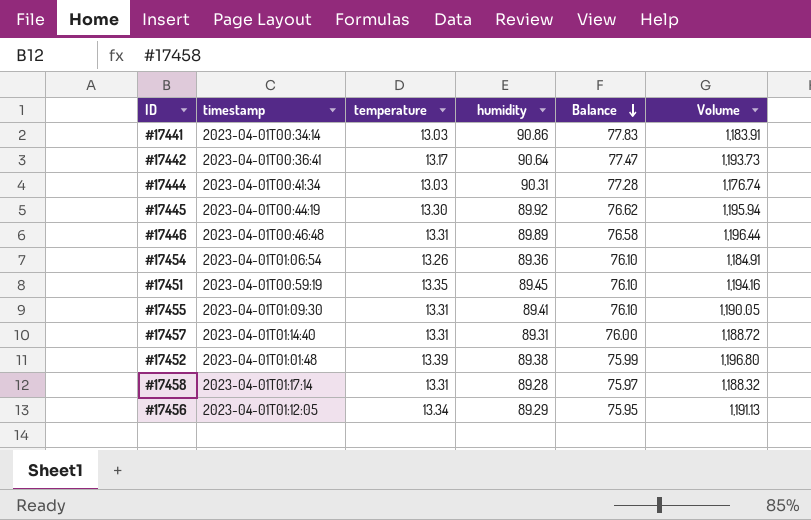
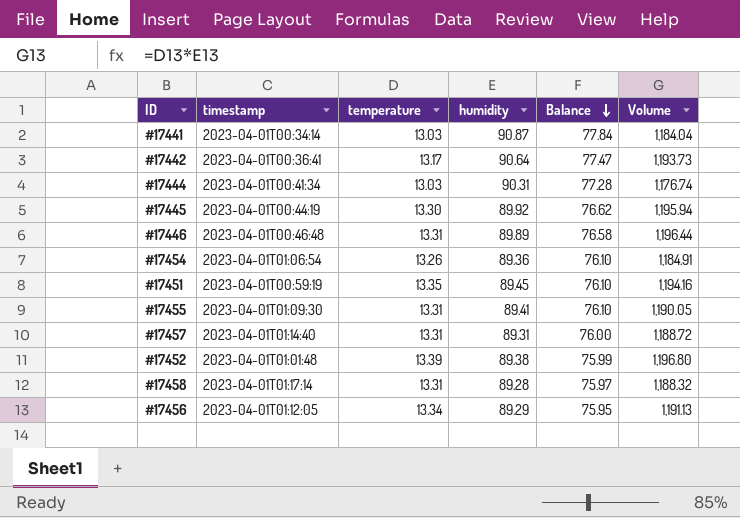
#17441 | humidity: 90.86 -> 90.87
#17441 | Balance: 77.83 -> 77.84
#17441 | Volume: 1,183.91 -> 1,184.04

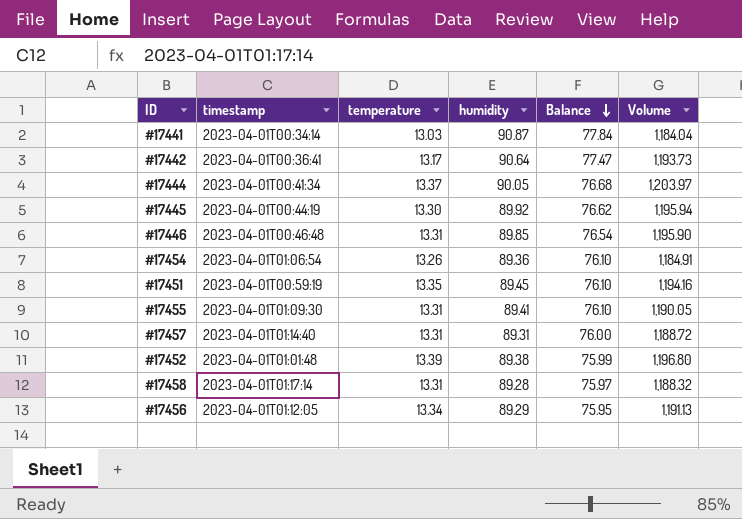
#17444 | temperature: 13.03 -> 13.37
#17444 | humidity: 90.31 -> 90.05
#17444 | Balance: 77.28 -> 76.68
#17444 | Volume: 1,176.74 -> 1,203.97
#17446 | humidity: 89.89 -> 89.85
#17446 | Balance: 76.58 -> 76.54
#17446 | Volume: 1,196.44 -> 1,195.90

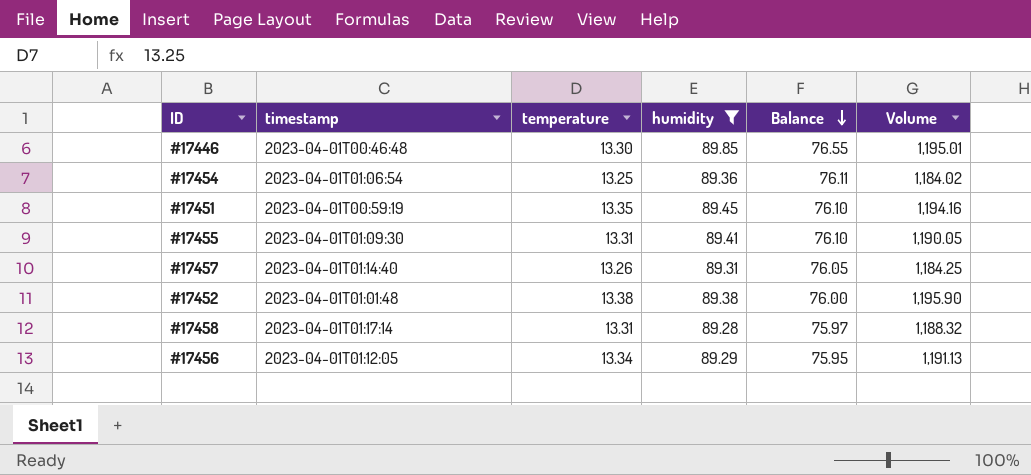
filter: none -> humidity <= 89.85
#17446 | temperature: 13.31 -> 13.30
#17446 | Balance: 76.54 -> 76.55
#17446 | Volume: 1,195.90 -> 1,195.01
#17454 | temperature: 13.26 -> 13.25
#17454 | Balance: 76.10 -> 76.11
#17454 | Volume: 1,184.91 -> 1,184.02
#17457 | temperature: 13.31 -> 13.26
#17457 | Balance: 76.00 -> 76.05
#17457 | Volume: 1,188.72 -> 1,184.25
#17452 | temperature: 13.39 -> 13.38
#17452 | Balance: 75.99 -> 76.00
#17452 | Volume: 1,196.80 -> 1,195.90

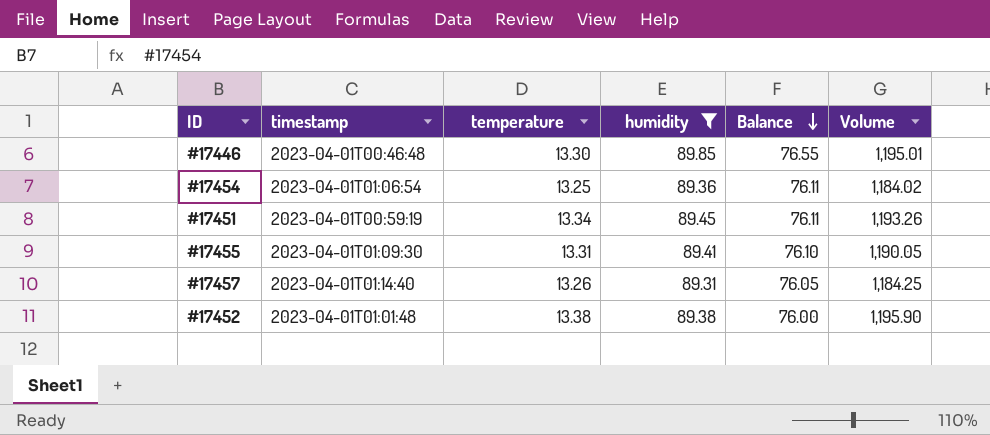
row #17458: 2023-04-01T01:17:14 | 13.31 | 89.28 | 75.97 | 1,188.32 -> none
row #17456: 2023-04-01T01:12:05 | 13.34 | 89.29 | 75.95 | 1,191.13 -> none
#17451 | temperature: 13.35 -> 13.34
#17451 | Balance: 76.10 -> 76.11
#17451 | Volume: 1,194.16 -> 1,193.26

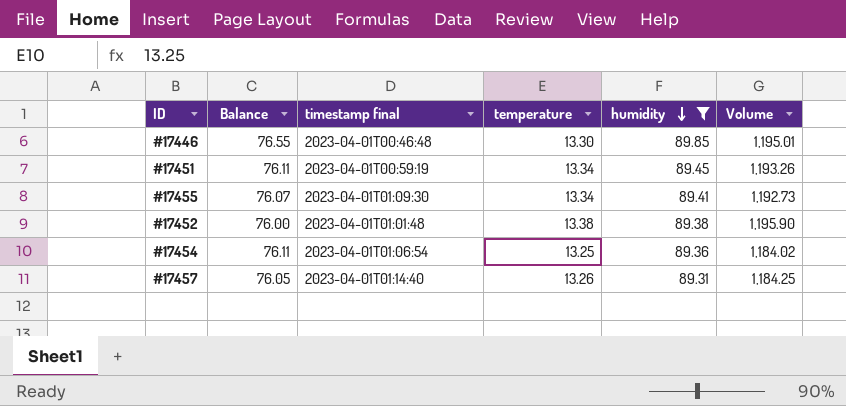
row order: Balance descending -> humidity descending
column Balance | position: 5 -> 2
column name: timestamp -> timestamp final
#17455 | Balance: 76.10 -> 76.07
#17455 | temperature: 13.31 -> 13.34
#17455 | Volume: 1,190.05 -> 1,192.73

